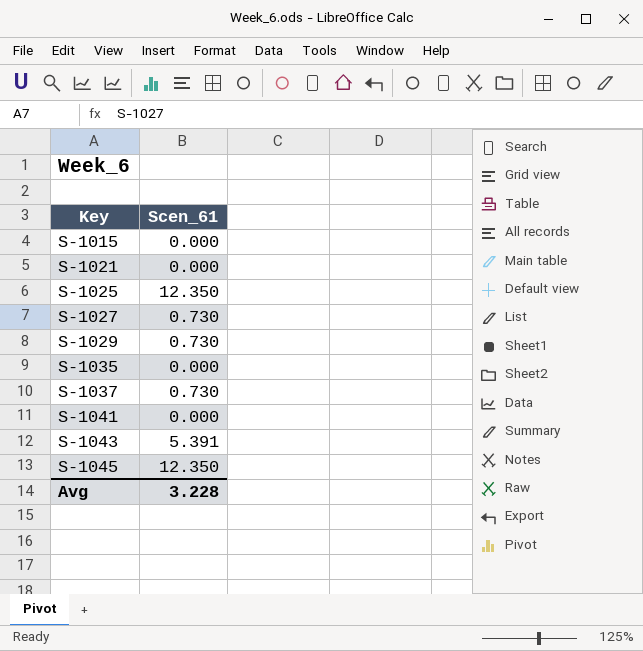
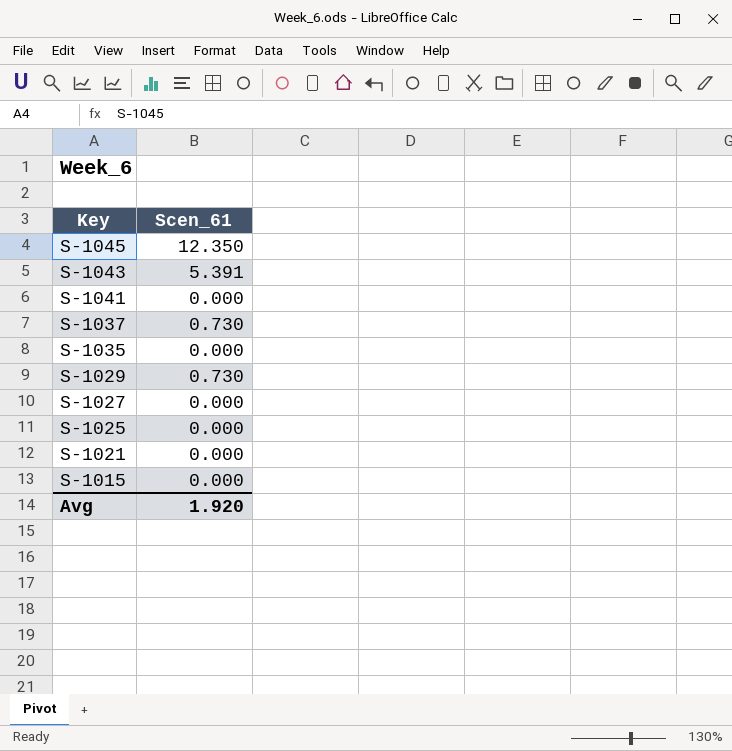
row order: Key ascending -> Key descending
S-1027 | Scen_61: 0.730 -> 0.000
S-1025 | Scen_61: 12.350 -> 0.000
Avg | Scen_61: 3.228 -> 1.920

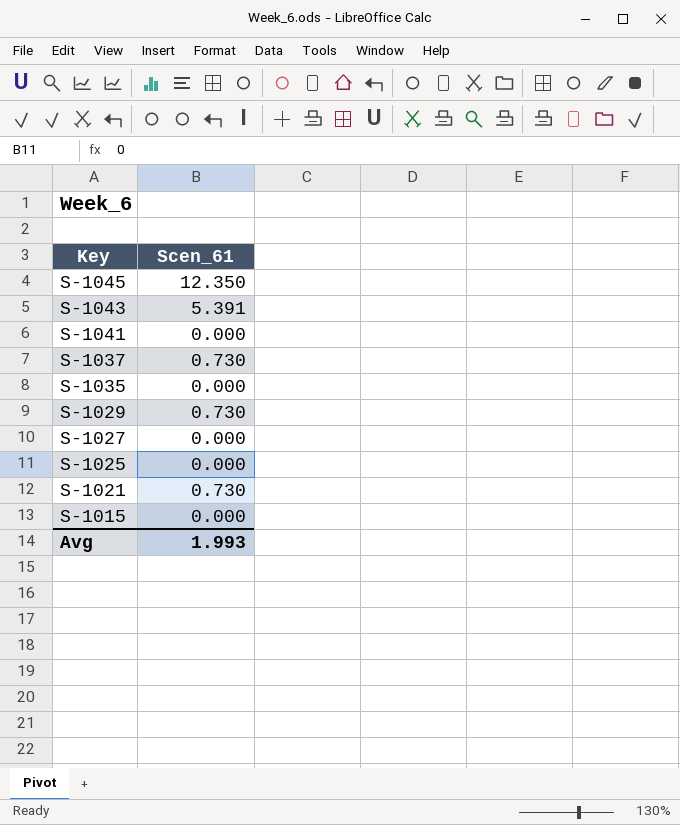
S-1021 | Scen_61: 0.000 -> 0.730
Avg | Scen_61: 1.920 -> 1.993

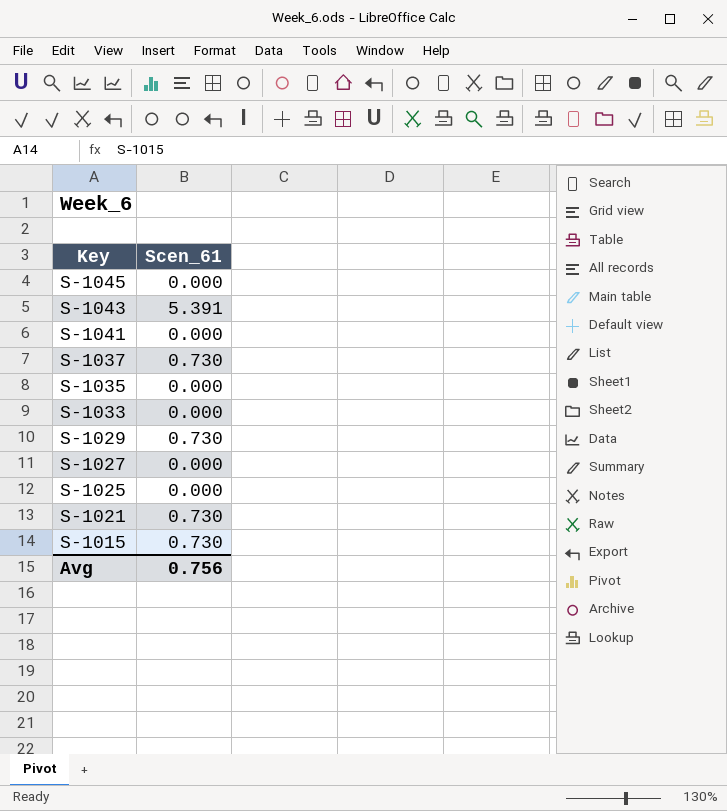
S-1045 | Scen_61: 12.350 -> 0.000
row S-1033: none -> 0.000
S-1015 | Scen_61: 0.000 -> 0.730
Avg | Scen_61: 1.993 -> 0.756

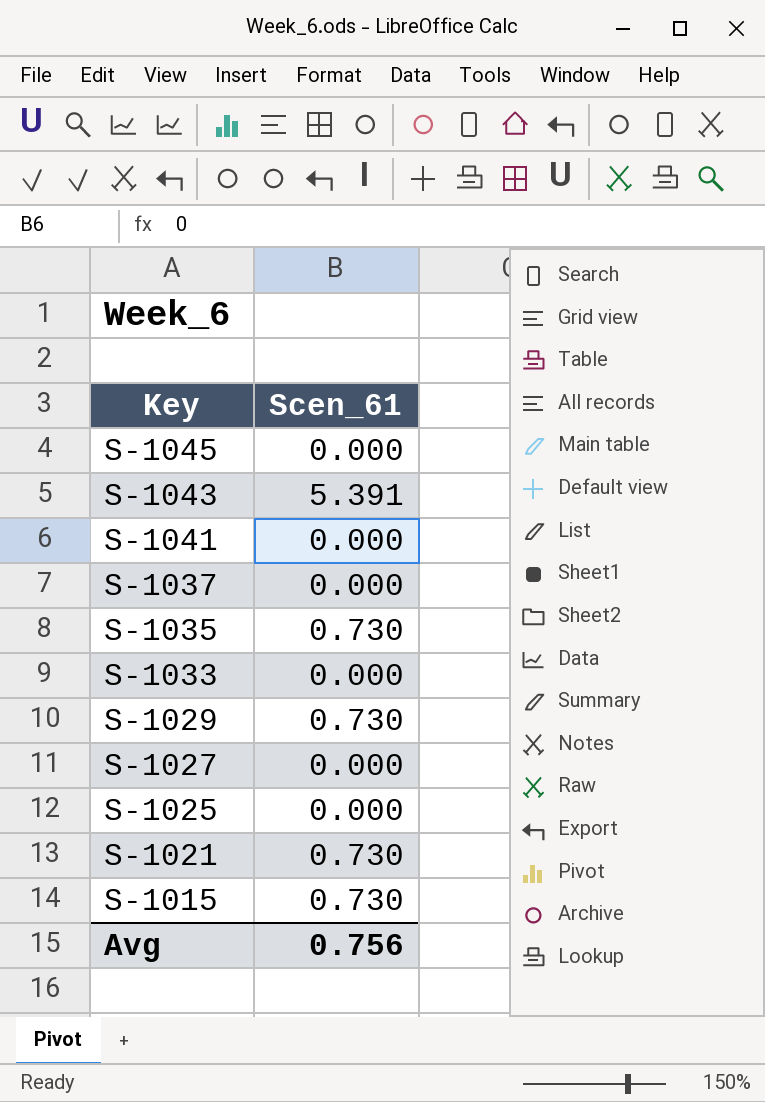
S-1037 | Scen_61: 0.730 -> 0.000
S-1035 | Scen_61: 0.000 -> 0.730

